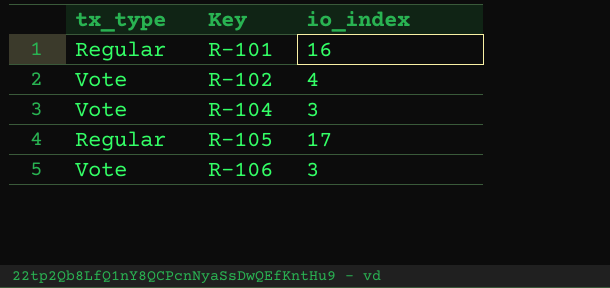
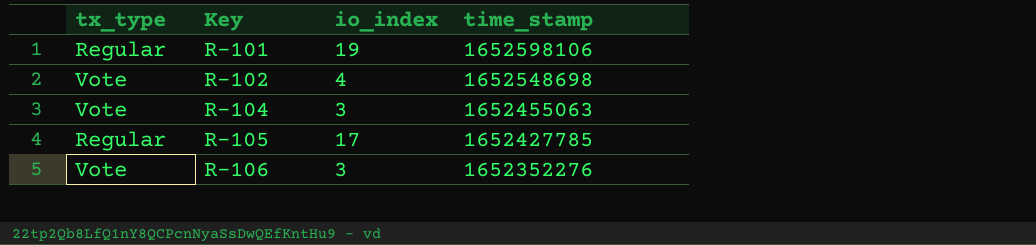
column time_stamp | position: none -> 4
R-101 | io_index: 16 -> 19

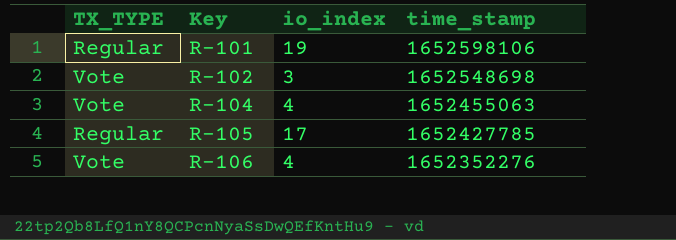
column name: tx_type -> TX_TYPE
R-102 | io_index: 4 -> 3
R-104 | io_index: 3 -> 4
R-106 | io_index: 3 -> 4

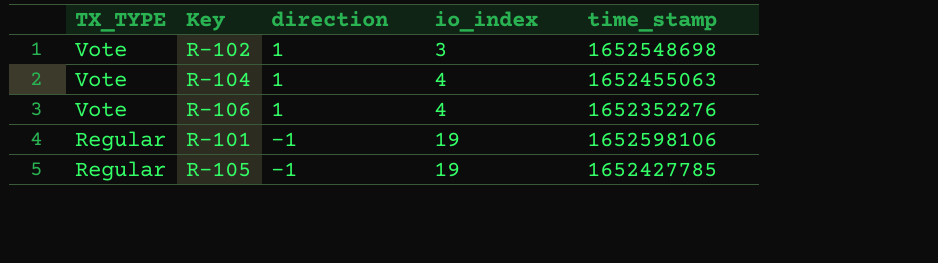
row order: Key ascending -> TX_TYPE descending
column direction | position: none -> 3
R-105 | io_index: 17 -> 19

